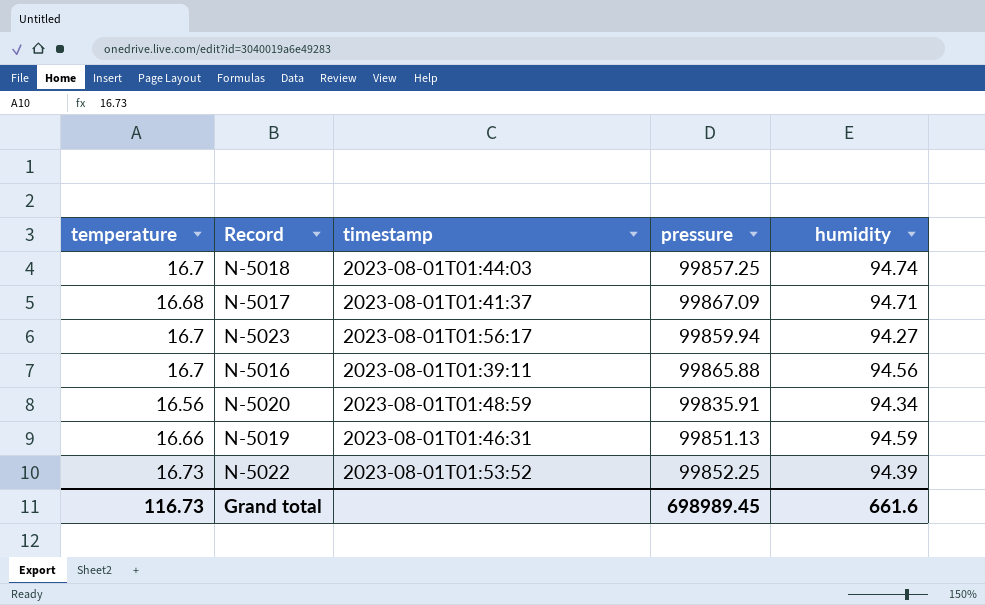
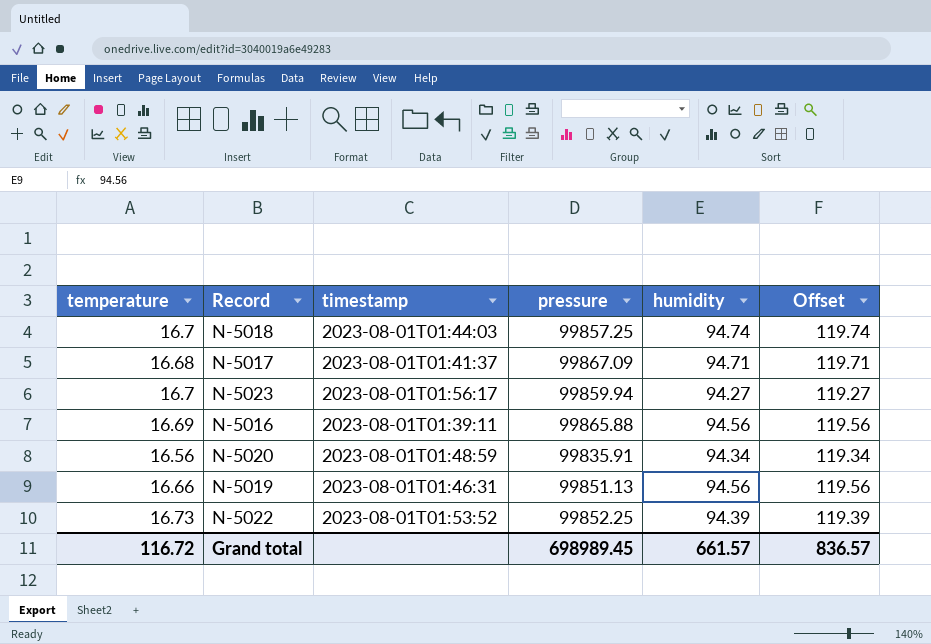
column Offset | formula: none -> [humidity] + 25
N-5016 | temperature: 16.7 -> 16.69
N-5019 | humidity: 94.59 -> 94.56
Grand total | temperature: 116.73 -> 116.72
Grand total | humidity: 661.6 -> 661.57

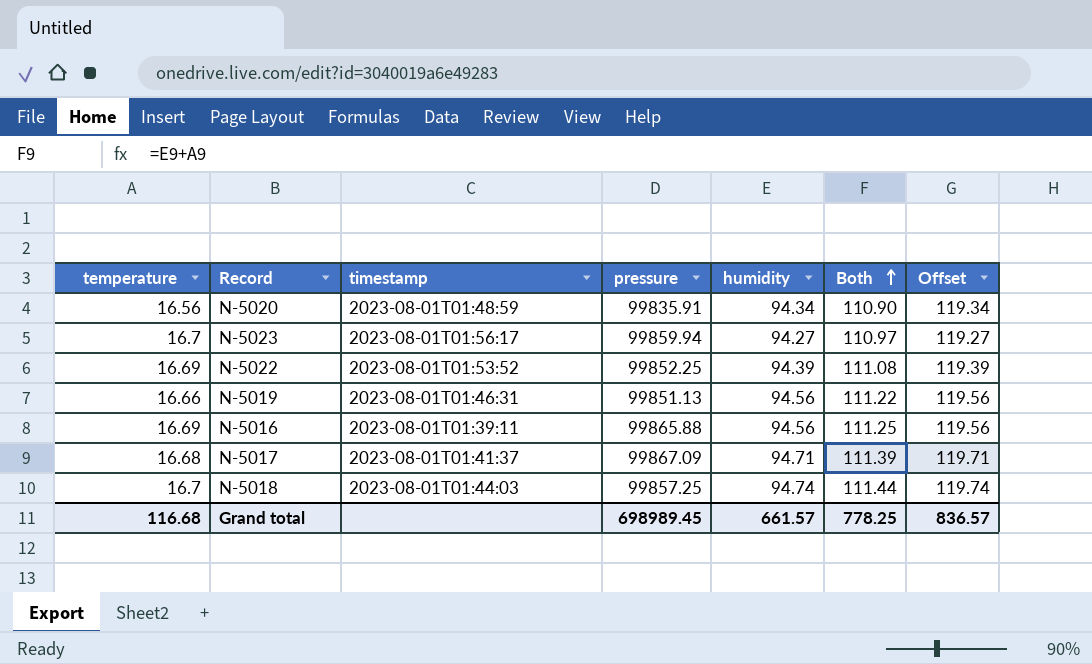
row order: none -> Both ascending
column Both | formula: none -> [temperature] + [humidity]
N-5022 | temperature: 16.73 -> 16.69
Grand total | temperature: 116.72 -> 116.68

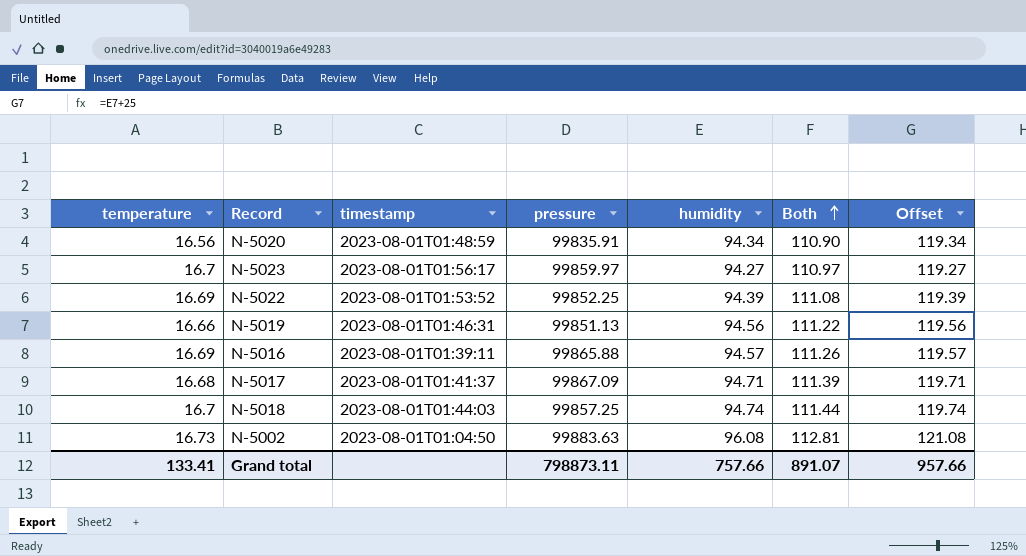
N-5023 | pressure: 99859.94 -> 99859.97
N-5016 | humidity: 94.56 -> 94.57
N-5016 | Both: 111.25 -> 111.26
N-5016 | Offset: 119.56 -> 119.57
row N-5002: none -> 16.73 | 2023-08-01T01:04:50 | 99883.63 | 96.08 | 112.81 | 121.08
Grand total | temperature: 116.68 -> 133.41
Grand total | pressure: 698989.45 -> 798873.11
Grand total | humidity: 661.57 -> 757.66
Grand total | Both: 778.25 -> 891.07
Grand total | Offset: 836.57 -> 957.66

